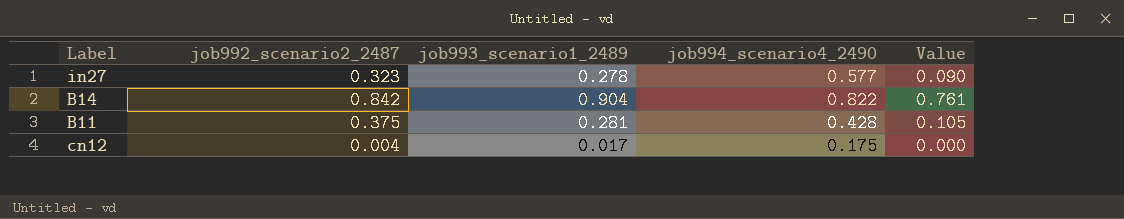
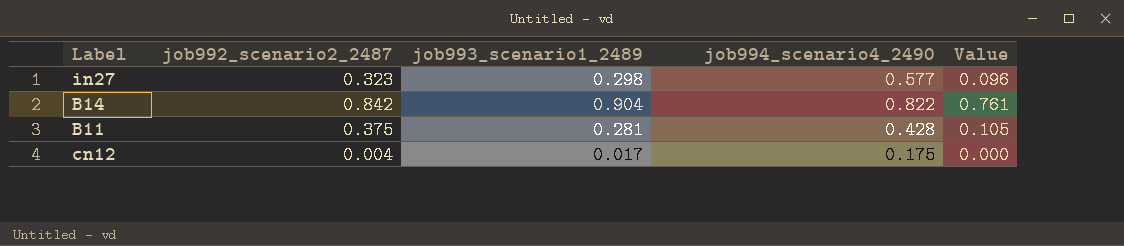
in27 | job993_scenario1_2489: 0.278 -> 0.298
in27 | Value: 0.090 -> 0.096

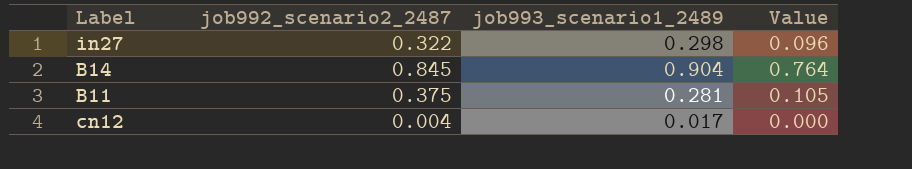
column job994_scenario4_2490 | position: 4 -> none
in27 | job992_scenario2_2487: 0.323 -> 0.322
B14 | job992_scenario2_2487: 0.842 -> 0.845
B14 | Value: 0.761 -> 0.764

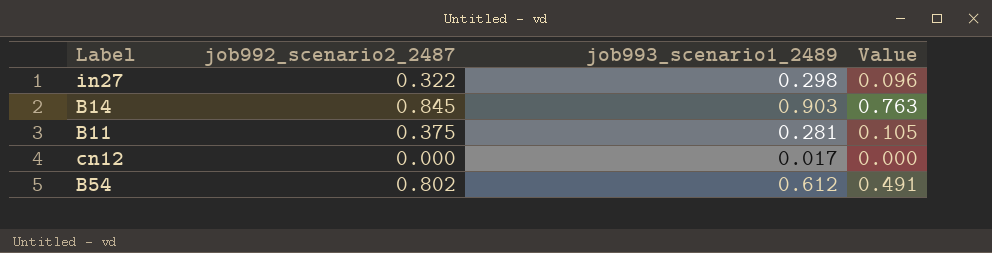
B14 | job993_scenario1_2489: 0.904 -> 0.903
B14 | Value: 0.764 -> 0.763
cn12 | job992_scenario2_2487: 0.004 -> 0.000
row B54: none -> 0.802 | 0.612 | 0.491

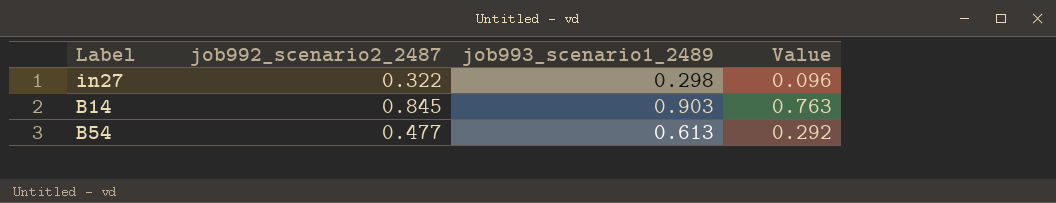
row B11: 0.375 | 0.281 | 0.105 -> none
row cn12: 0.000 | 0.017 | 0.000 -> none
B54 | job992_scenario2_2487: 0.802 -> 0.477
B54 | job993_scenario1_2489: 0.612 -> 0.613
B54 | Value: 0.491 -> 0.292

